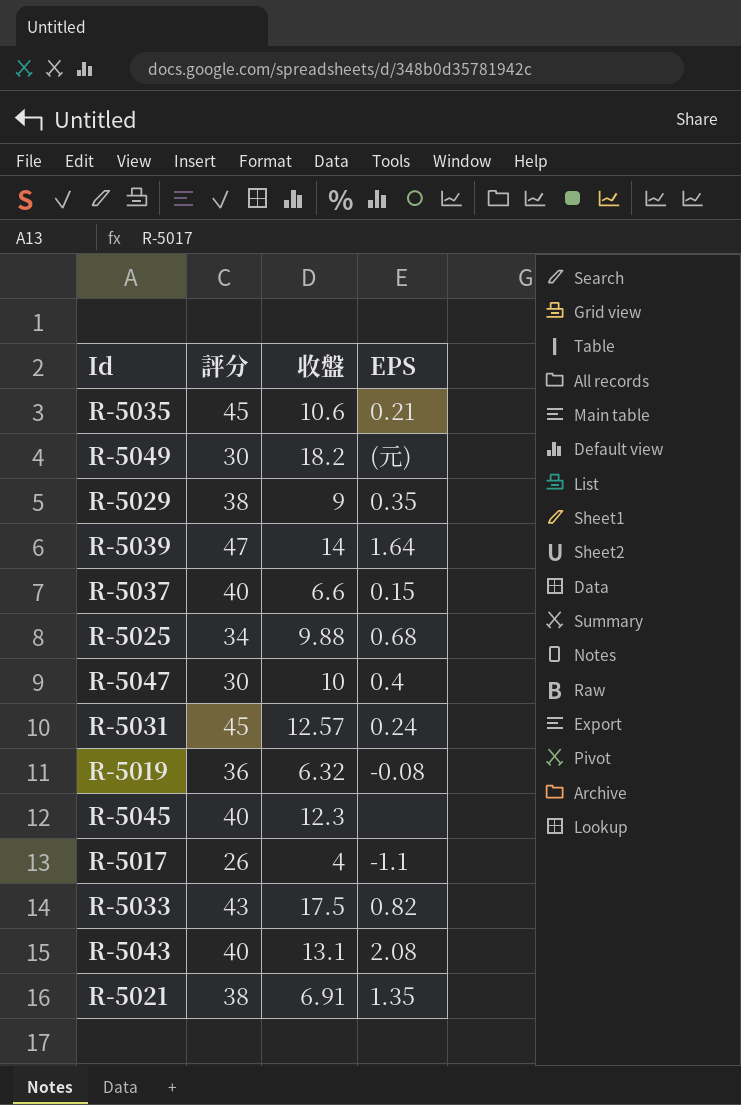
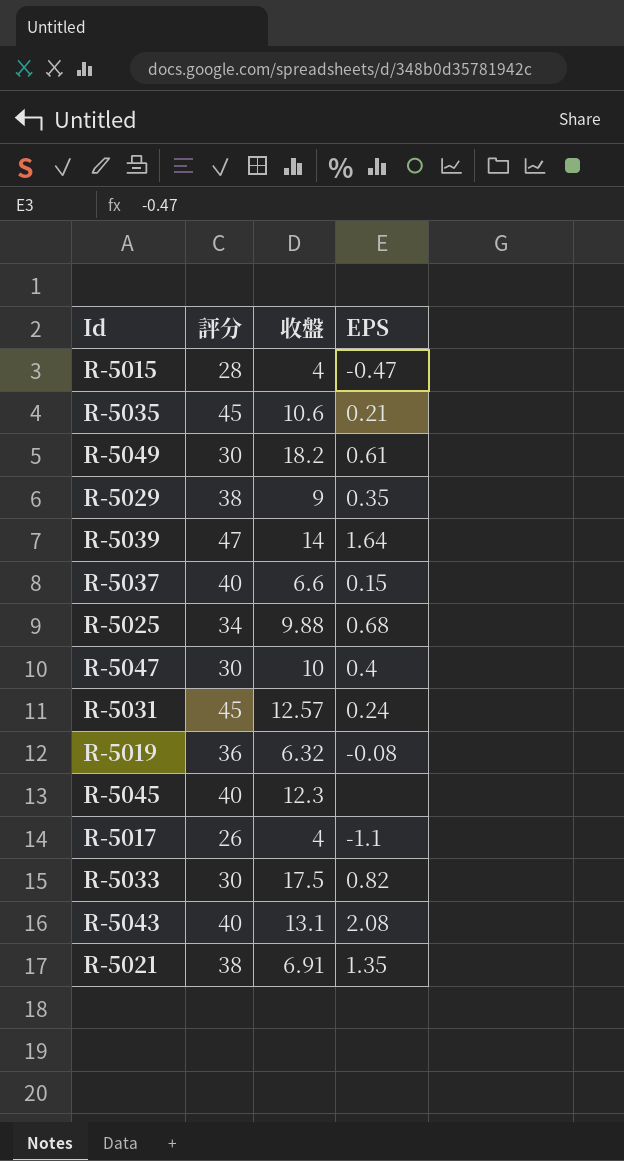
row R-5015: none -> 28 | 4 | -0.47
R-5049 | EPS: (元) -> 0.61
R-5033 | 評分: 43 -> 30

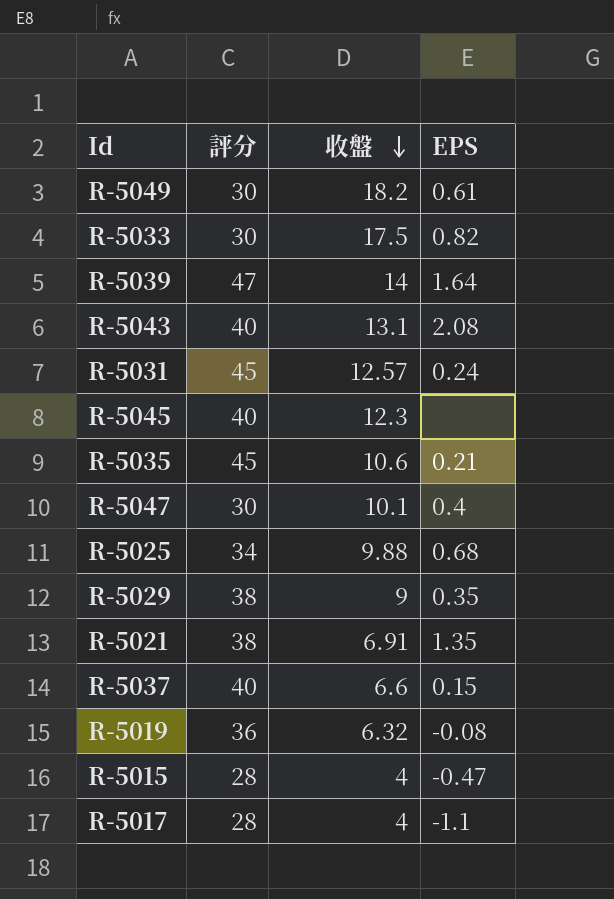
row order: none -> 收盤 descending
R-5047 | 收盤: 10 -> 10.1
R-5017 | 評分: 26 -> 28

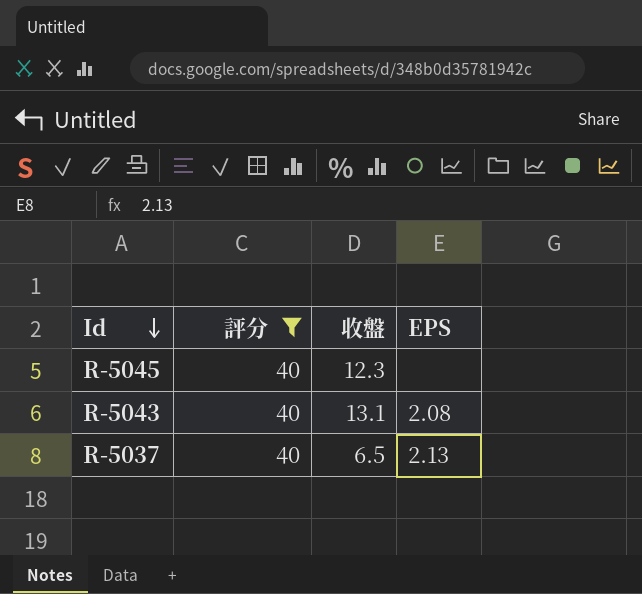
filter: none -> 評分 = 40
row order: 收盤 descending -> Id descending
R-5037 | 收盤: 6.6 -> 6.5
R-5037 | EPS: 0.15 -> 2.13

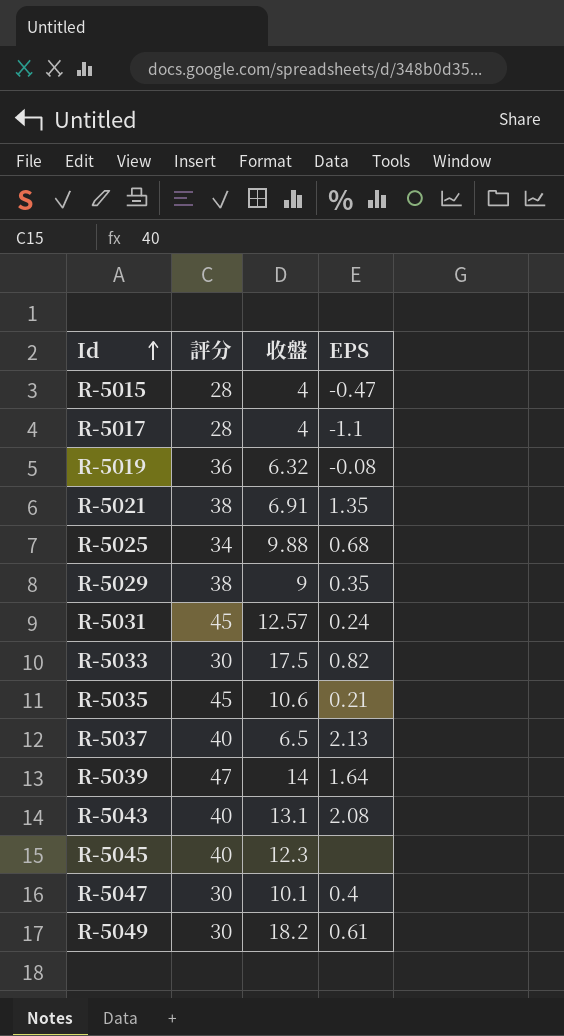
filter: 評分 = 40 -> none
row order: Id descending -> Id ascending

